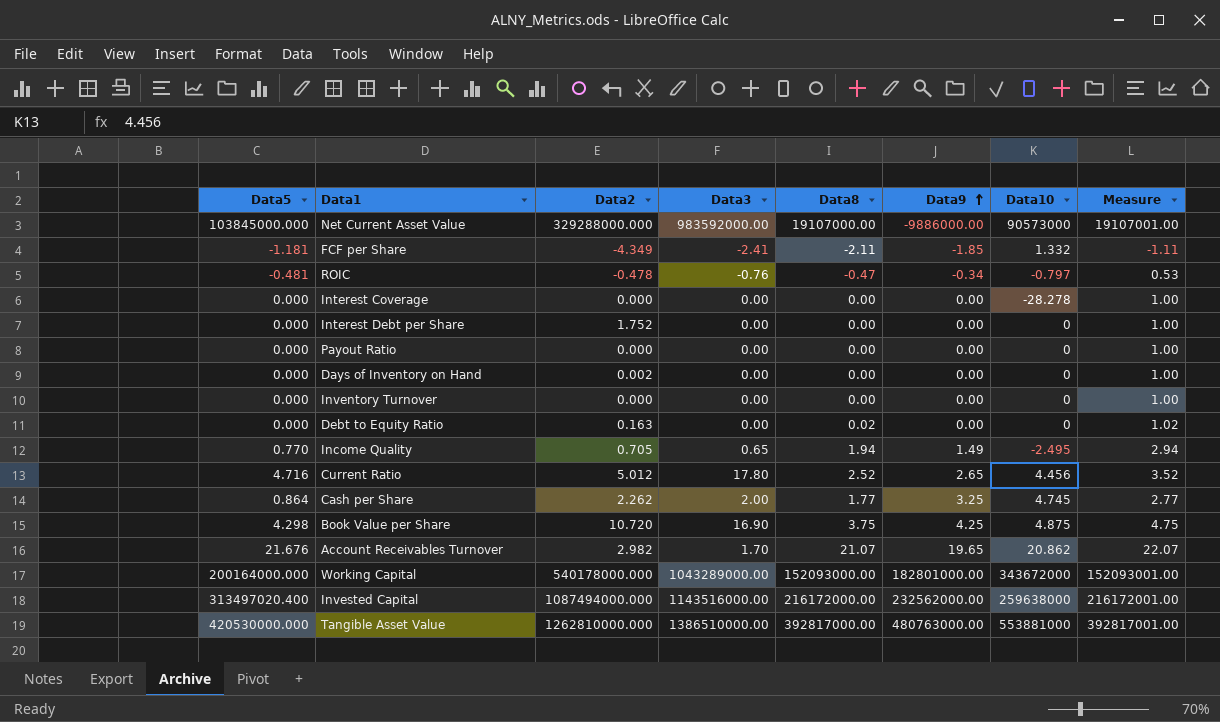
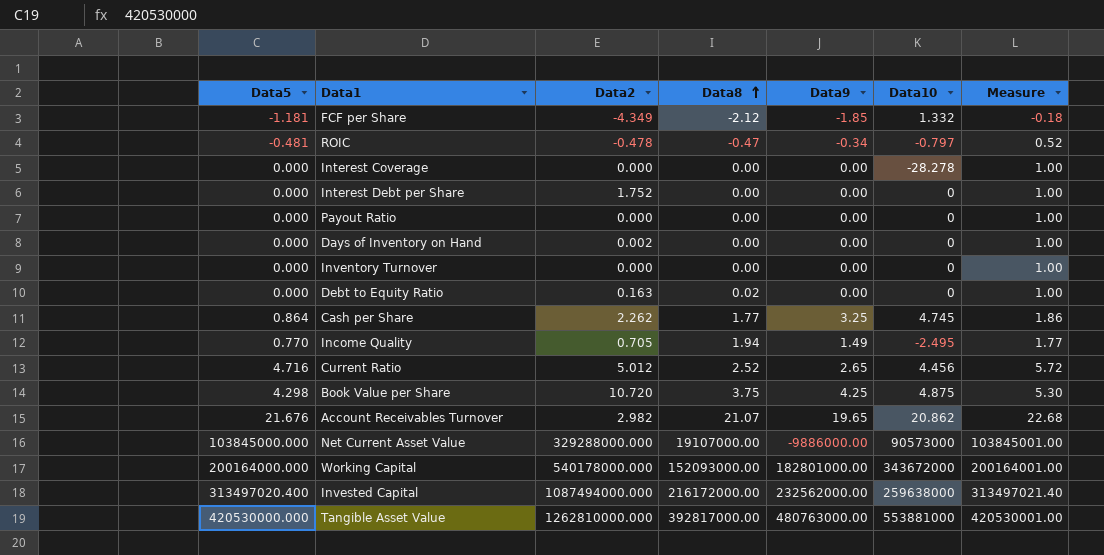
row order: Data9 ascending -> Data8 ascending
column Data3 | position: 4 -> none
column Measure | formula: [Data8] + 1 -> [Data5] + 1
FCF per Share | Data8: -2.11 -> -2.12

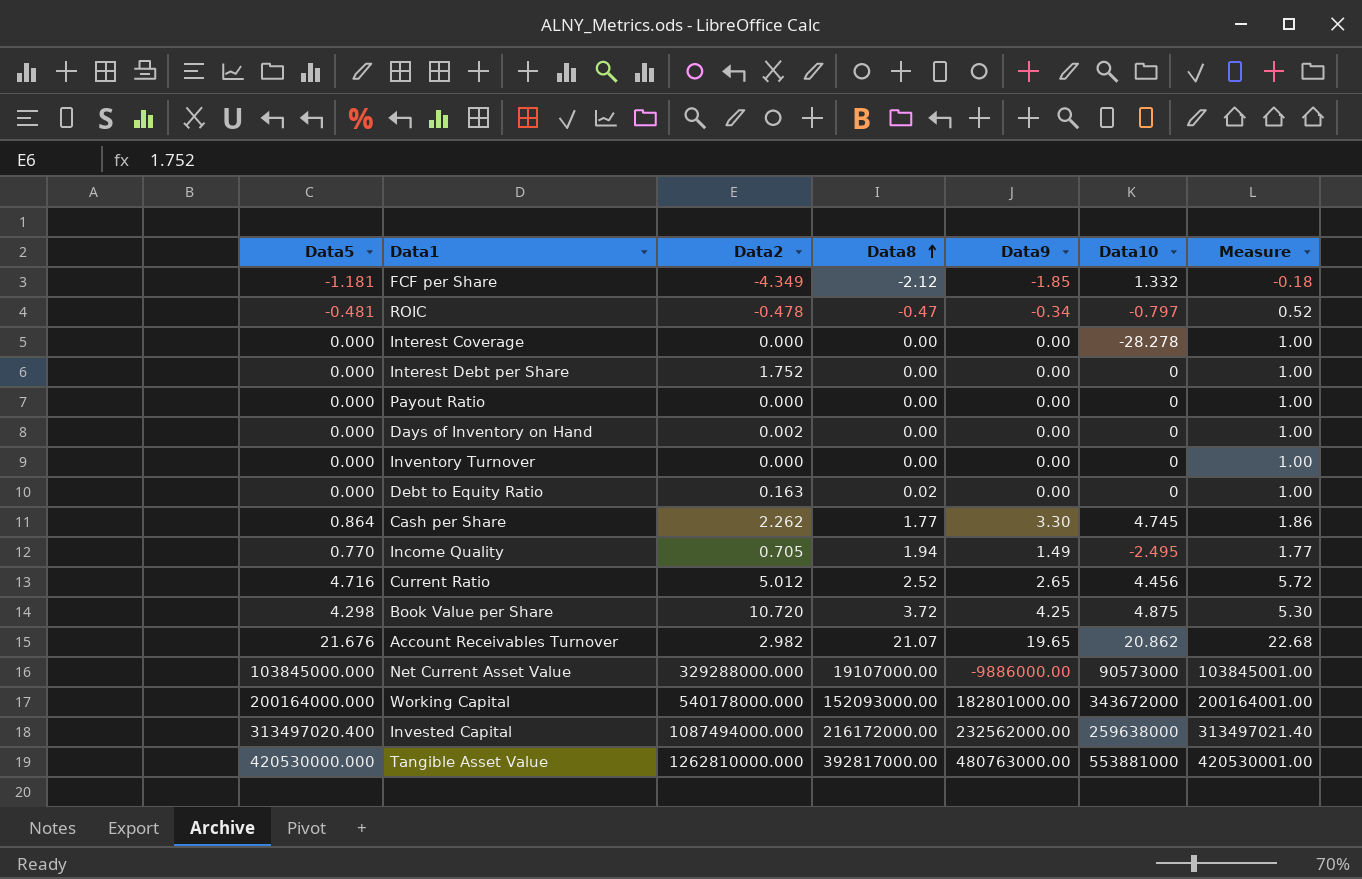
Cash per Share | Data9: 3.25 -> 3.30
Book Value per Share | Data8: 3.75 -> 3.72

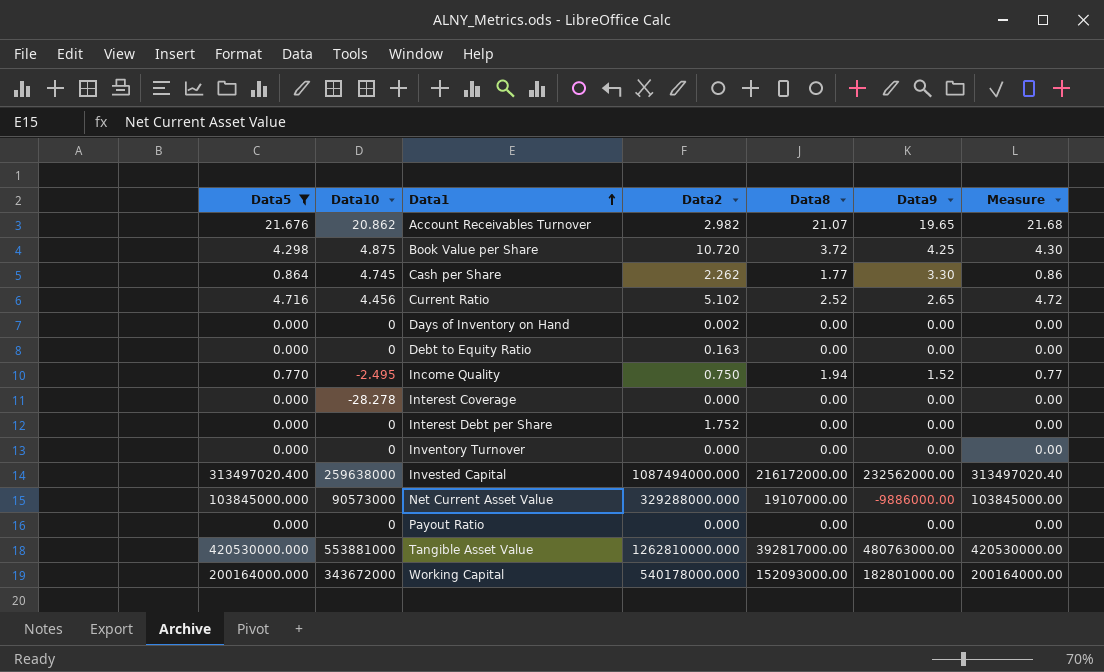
filter: none -> Data5 >= 0.000
row order: Data8 ascending -> Data1 ascending
column Data10 | position: 6 -> 2
column Measure | formula: [Data5] + 1 -> [Data5] + 0
Current Ratio | Data2: 5.012 -> 5.102
Debt to Equity Ratio | Data8: 0.02 -> 0.00
Income Quality | Data2: 0.705 -> 0.750
Income Quality | Data9: 1.49 -> 1.52

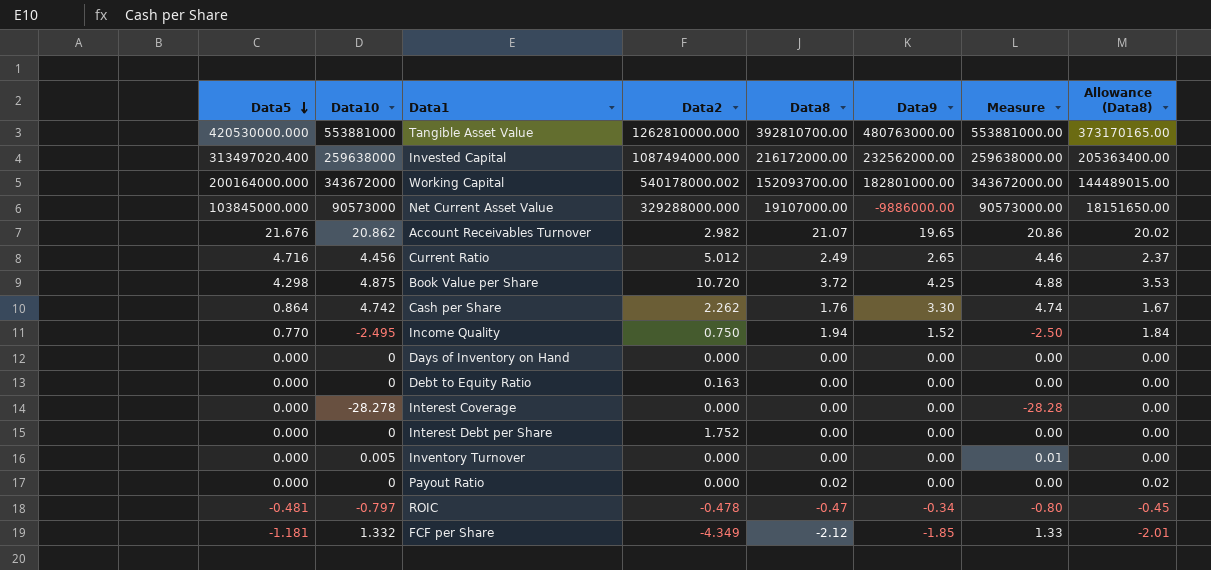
filter: Data5 >= 0.000 -> none
row order: Data1 ascending -> Data5 descending
column Measure | formula: [Data5] + 0 -> [Data10] + 0
column Allowance (Data8) | formula: none -> [Data8] * 0.95
Tangible Asset Value | Data8: 392817000.00 -> 392810700.00
Working Capital | Data2: 540178000.000 -> 540178000.002
Working Capital | Data8: 152093000.00 -> 152093700.00
Current Ratio | Data2: 5.102 -> 5.012
Current Ratio | Data8: 2.52 -> 2.49
Cash per Share | Data10: 4.745 -> 4.742
Cash per Share | Data8: 1.77 -> 1.76
Days of Inventory on Hand | Data2: 0.002 -> 0.000
Inventory Turnover | Data10: 0 -> 0.005
Payout Ratio | Data8: 0.00 -> 0.02

